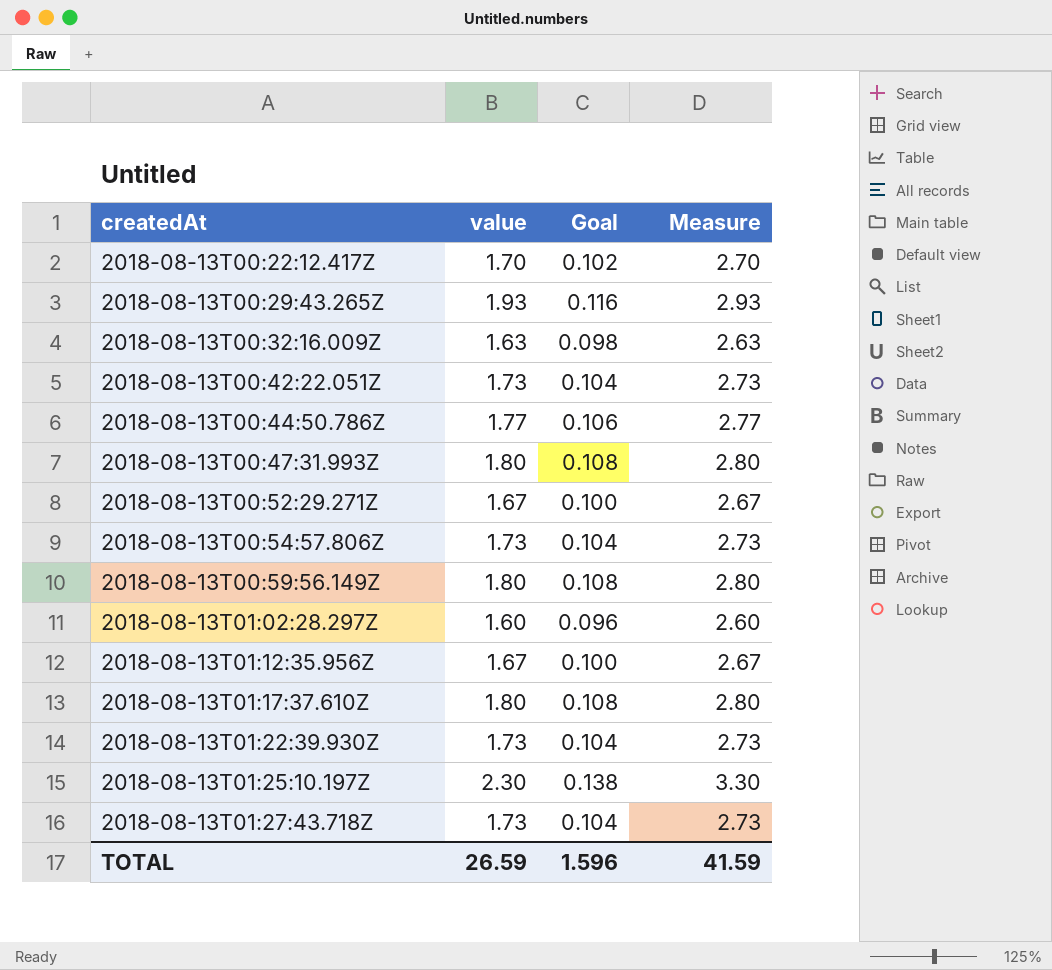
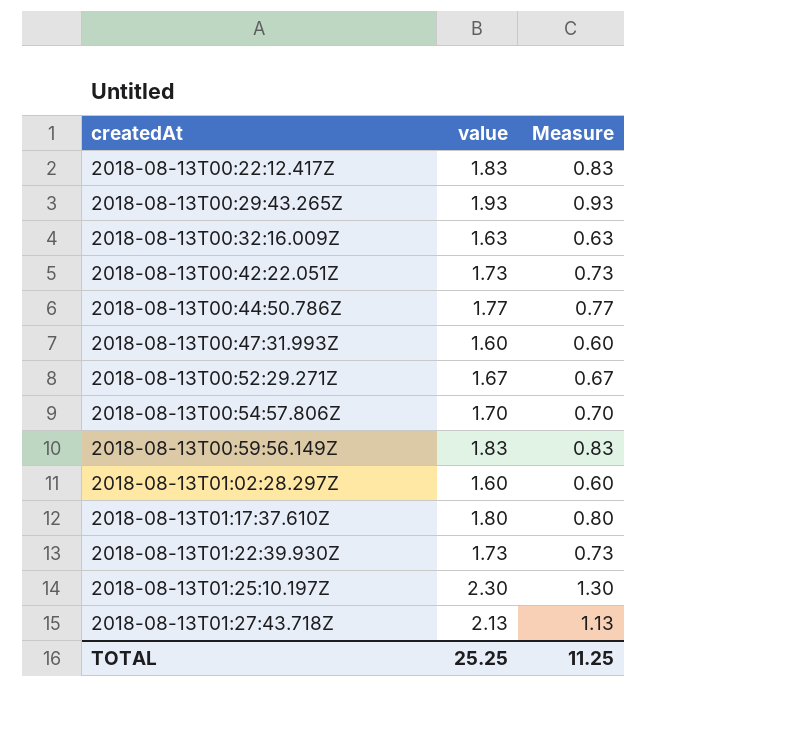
column Goal | formula: [value] * 0.06 -> none
column Measure | formula: [value] + 1 -> [value] - 1
row 2018-08-13T01:12:35.956Z: 1.67 | 0.100 | 2.67 -> none
2018-08-13T00:22:12.417Z | value: 1.70 -> 1.83
2018-08-13T00:47:31.993Z | value: 1.80 -> 1.60
2018-08-13T00:54:57.806Z | value: 1.73 -> 1.70
2018-08-13T00:59:56.149Z | value: 1.80 -> 1.83
2018-08-13T01:27:43.718Z | value: 1.73 -> 2.13
TOTAL | value: 26.59 -> 25.25
TOTAL | Measure: 41.59 -> 11.25

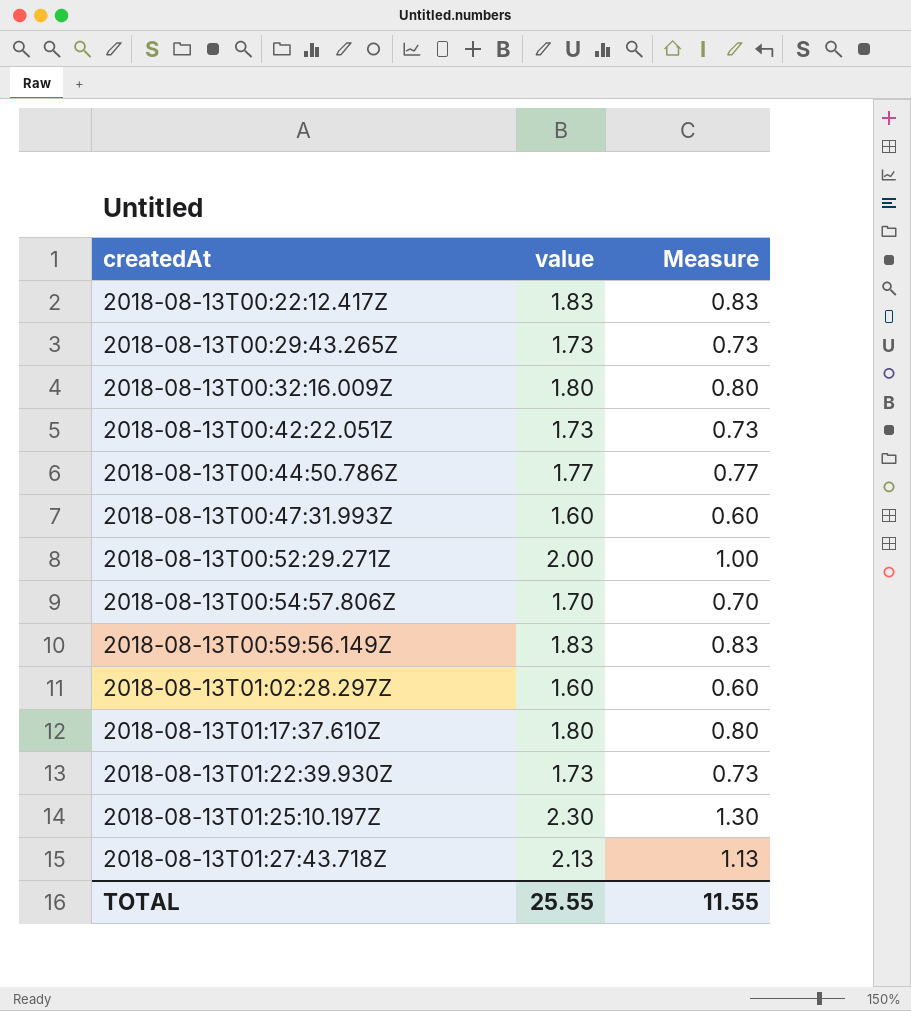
2018-08-13T00:29:43.265Z | value: 1.93 -> 1.73
2018-08-13T00:29:43.265Z | Measure: 0.93 -> 0.73
2018-08-13T00:32:16.009Z | value: 1.63 -> 1.80
2018-08-13T00:32:16.009Z | Measure: 0.63 -> 0.80
2018-08-13T00:52:29.271Z | value: 1.67 -> 2.00
2018-08-13T00:52:29.271Z | Measure: 0.67 -> 1.00
TOTAL | value: 25.25 -> 25.55
TOTAL | Measure: 11.25 -> 11.55

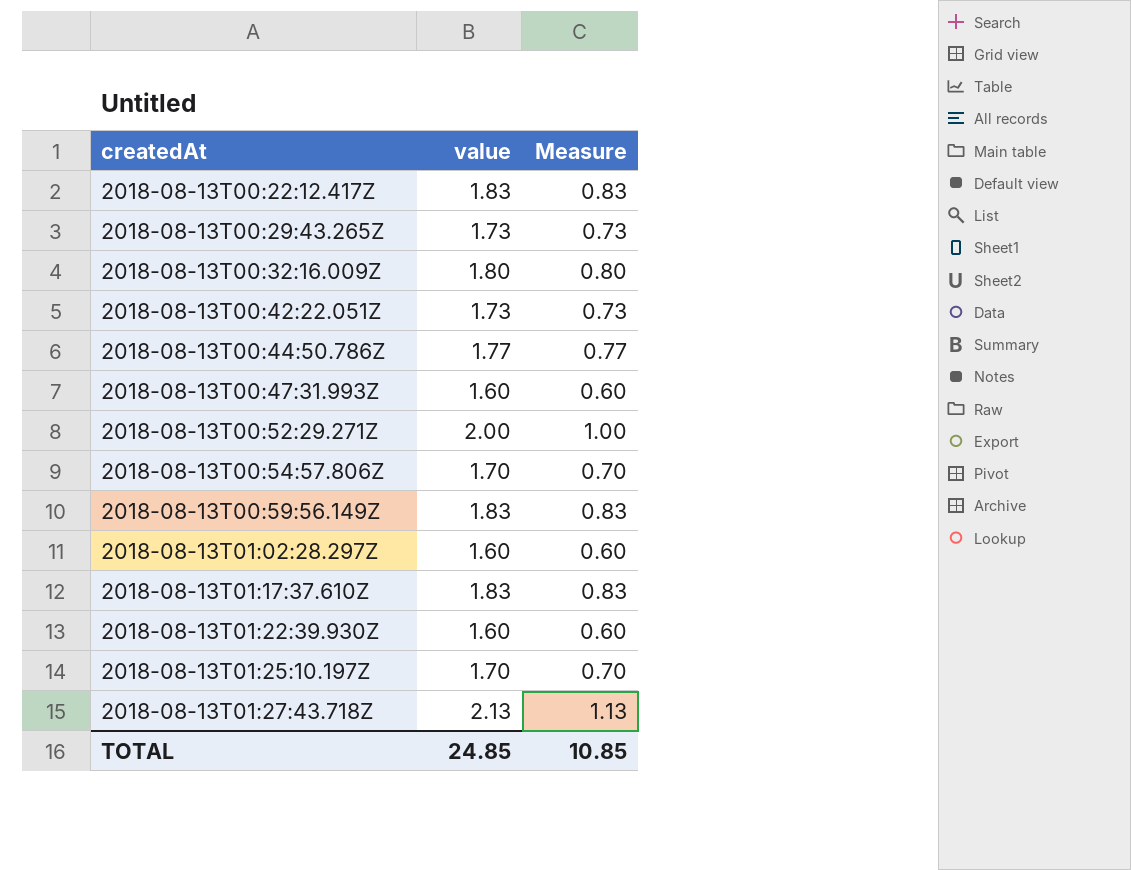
2018-08-13T01:17:37.610Z | value: 1.80 -> 1.83
2018-08-13T01:17:37.610Z | Measure: 0.80 -> 0.83
2018-08-13T01:22:39.930Z | value: 1.73 -> 1.60
2018-08-13T01:22:39.930Z | Measure: 0.73 -> 0.60
2018-08-13T01:25:10.197Z | value: 2.30 -> 1.70
2018-08-13T01:25:10.197Z | Measure: 1.30 -> 0.70
TOTAL | value: 25.55 -> 24.85
TOTAL | Measure: 11.55 -> 10.85

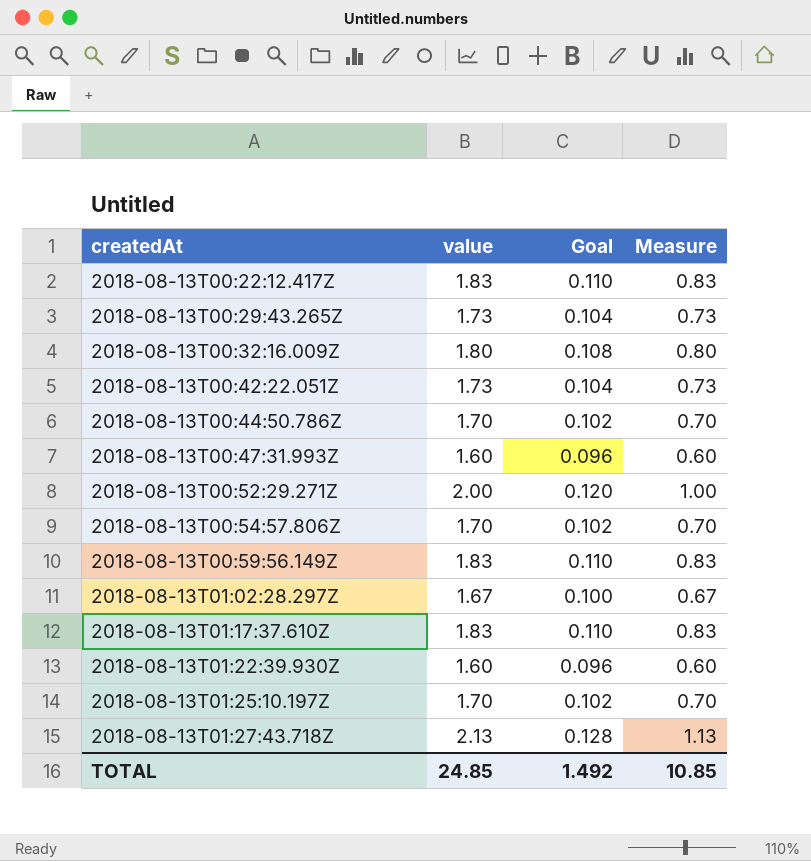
column Goal | formula: none -> [value] * 0.06
2018-08-13T00:44:50.786Z | value: 1.77 -> 1.70
2018-08-13T00:44:50.786Z | Measure: 0.77 -> 0.70
2018-08-13T01:02:28.297Z | value: 1.60 -> 1.67
2018-08-13T01:02:28.297Z | Measure: 0.60 -> 0.67

